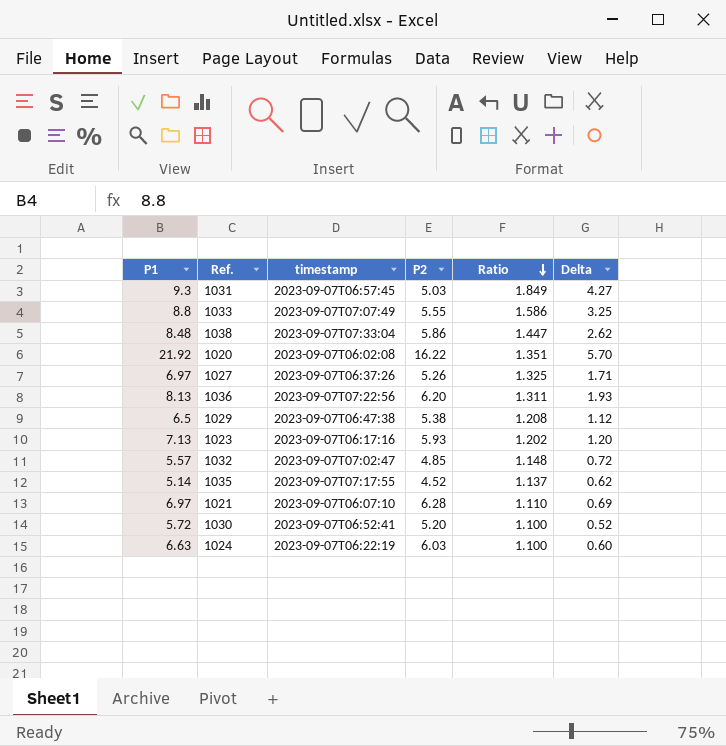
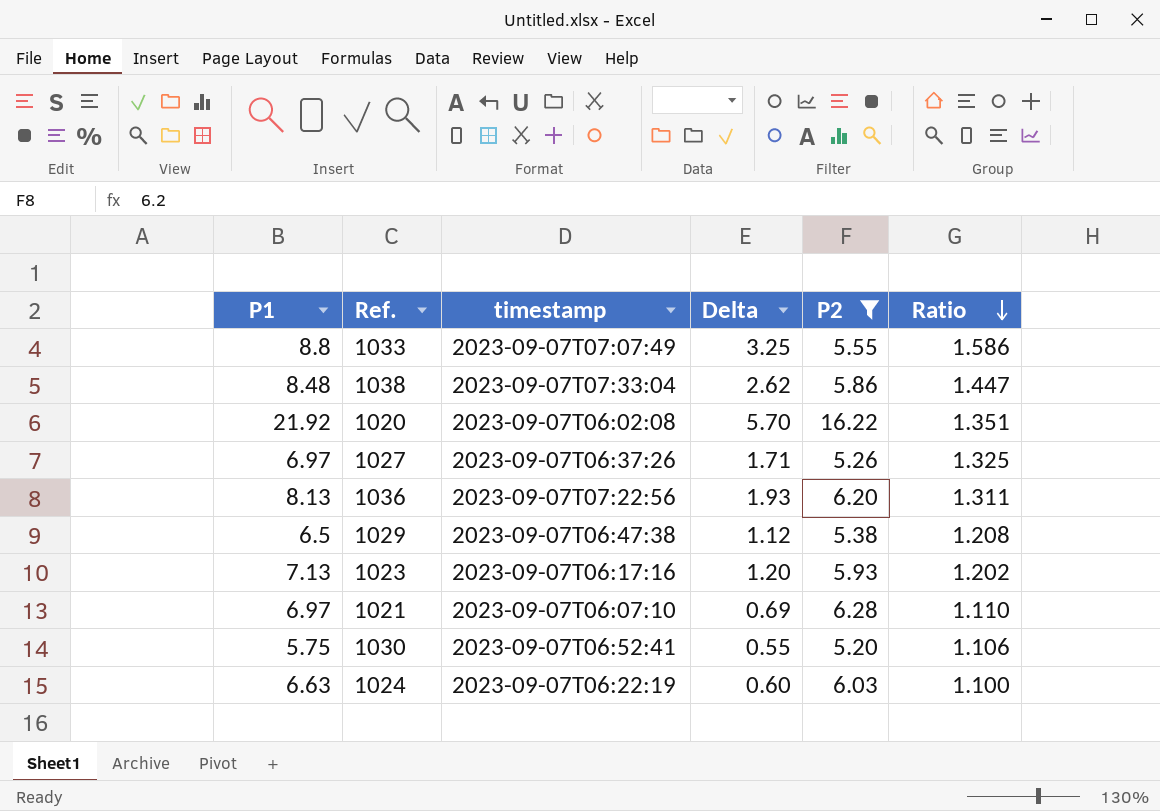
filter: none -> P2 >= 5.20
column Delta | position: 6 -> 4
1030 | P1: 5.72 -> 5.75
1030 | Delta: 0.52 -> 0.55
1030 | Ratio: 1.100 -> 1.106

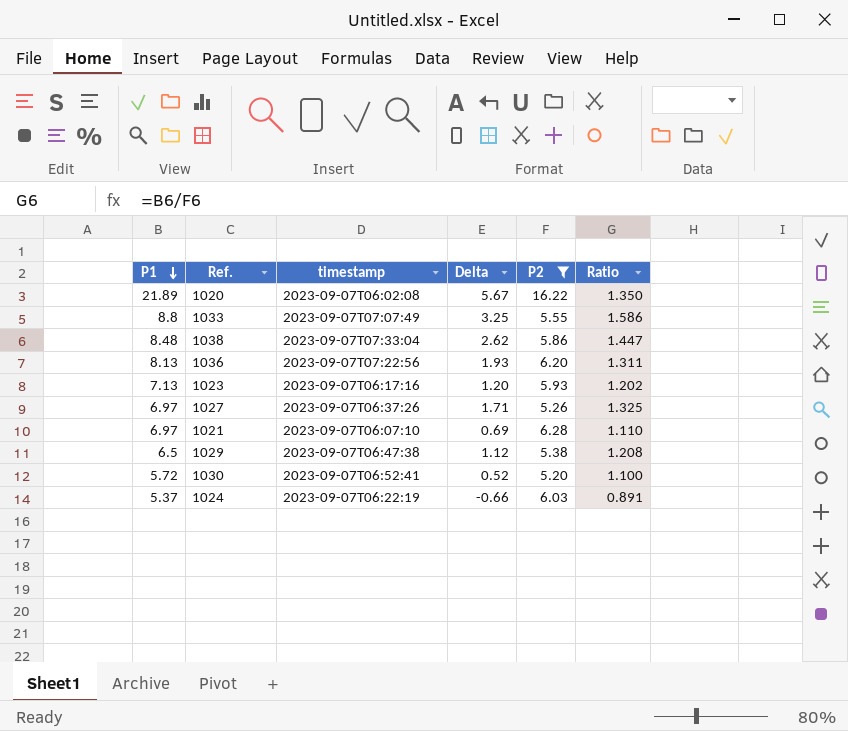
row order: Ratio descending -> P1 descending
1020 | P1: 21.92 -> 21.89
1020 | Delta: 5.70 -> 5.67
1020 | Ratio: 1.351 -> 1.350
1030 | P1: 5.75 -> 5.72
1030 | Delta: 0.55 -> 0.52
1030 | Ratio: 1.106 -> 1.100
1024 | P1: 6.63 -> 5.37
1024 | Delta: 0.60 -> -0.66
1024 | Ratio: 1.100 -> 0.891

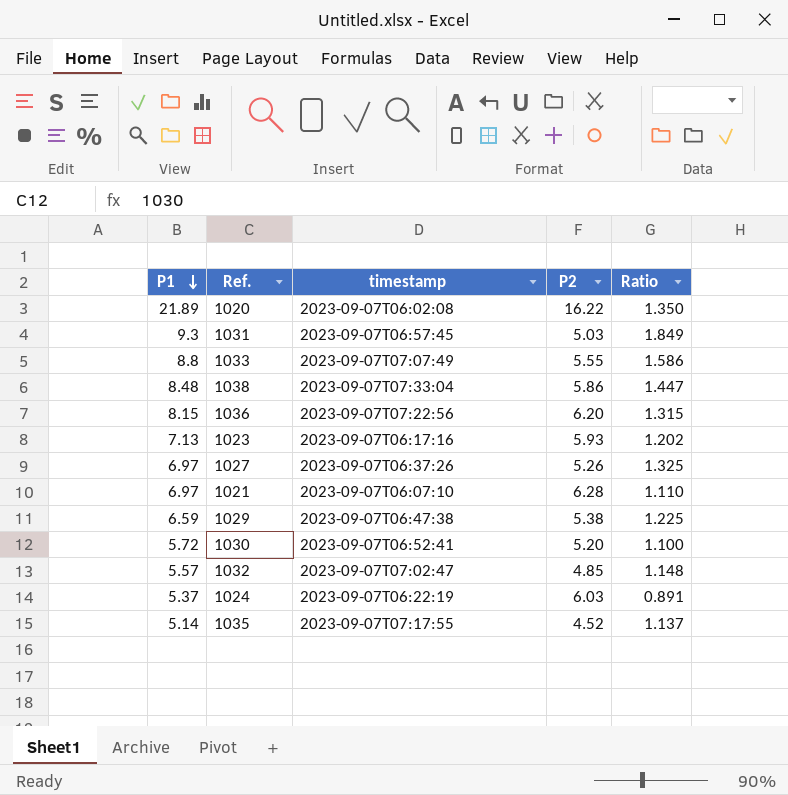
filter: P2 >= 5.20 -> none
column Delta | formula: [P1] - [P2] -> none
1036 | P1: 8.13 -> 8.15
1036 | Ratio: 1.311 -> 1.315
1029 | P1: 6.5 -> 6.59
1029 | Ratio: 1.208 -> 1.225

